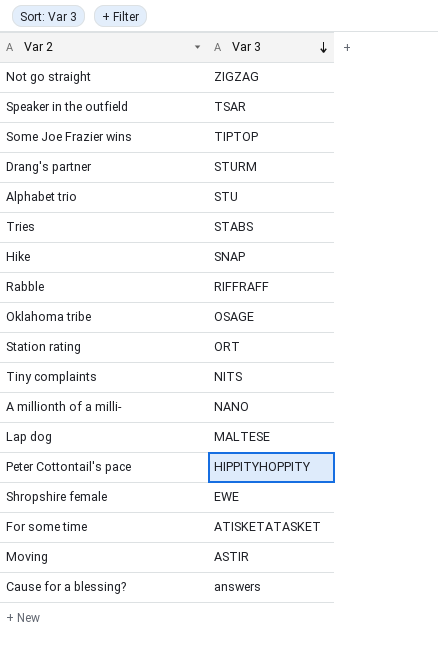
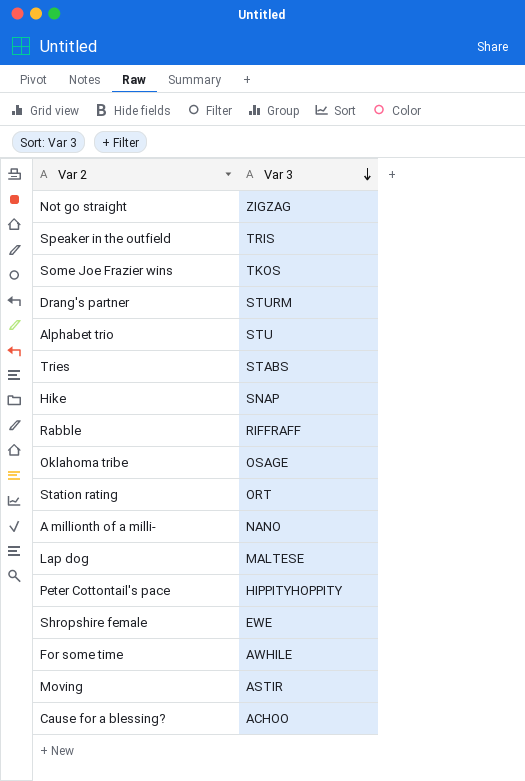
row Tiny complaints: NITS -> none
Speaker in the outfield | Var 3: TSAR -> TRIS
Some Joe Frazier wins | Var 3: TIPTOP -> TKOS
For some time | Var 3: ATISKETATASKET -> AWHILE
Cause for a blessing? | Var 3: answers -> ACHOO

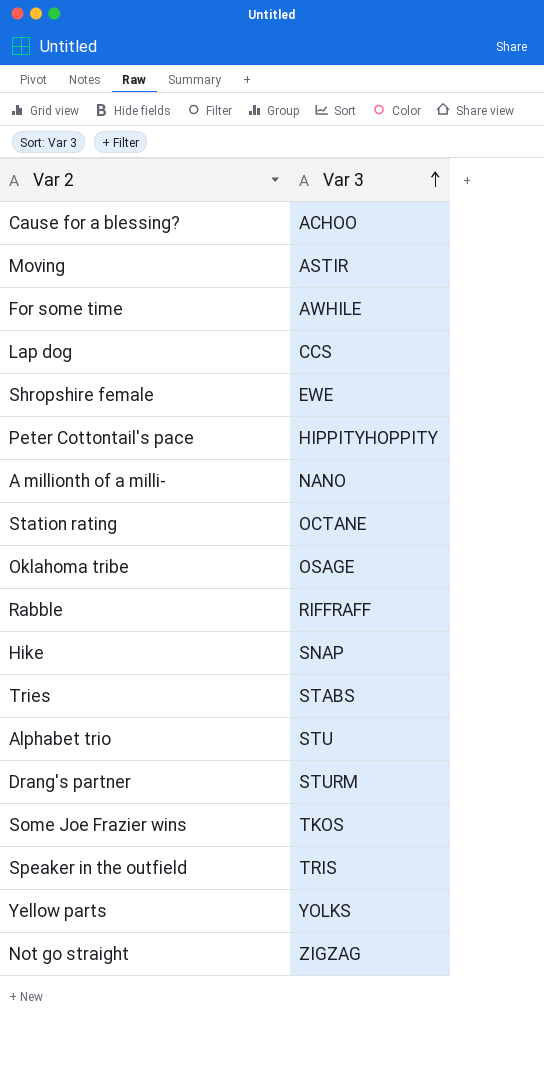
row order: Var 3 descending -> Var 3 ascending
Lap dog | Var 3: MALTESE -> CCS
Station rating | Var 3: ORT -> OCTANE
row Yellow parts: none -> YOLKS

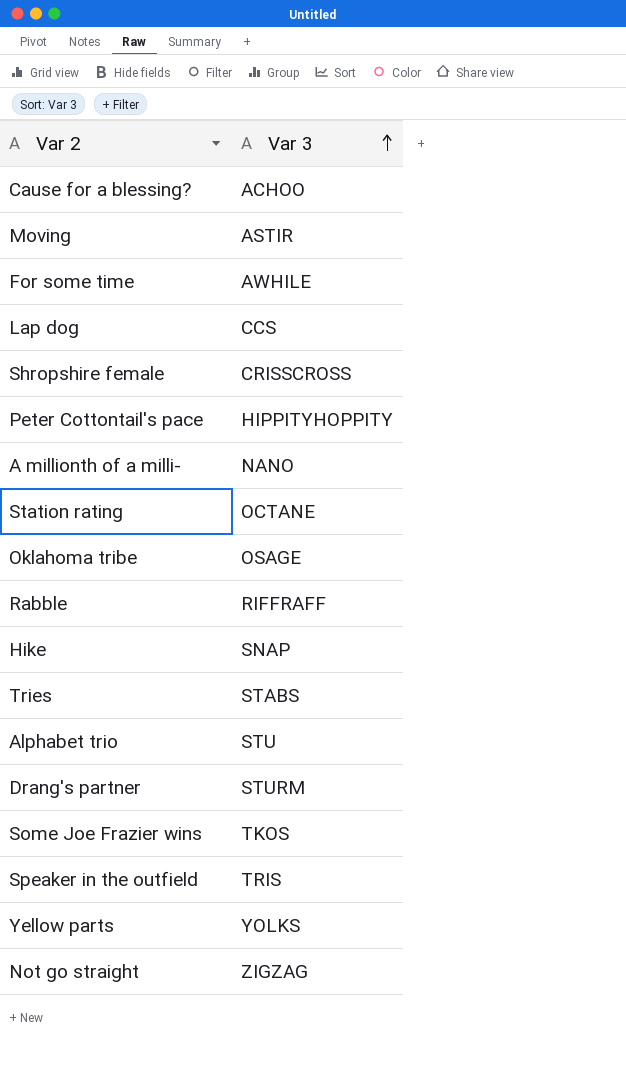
Shropshire female | Var 3: EWE -> CRISSCROSS

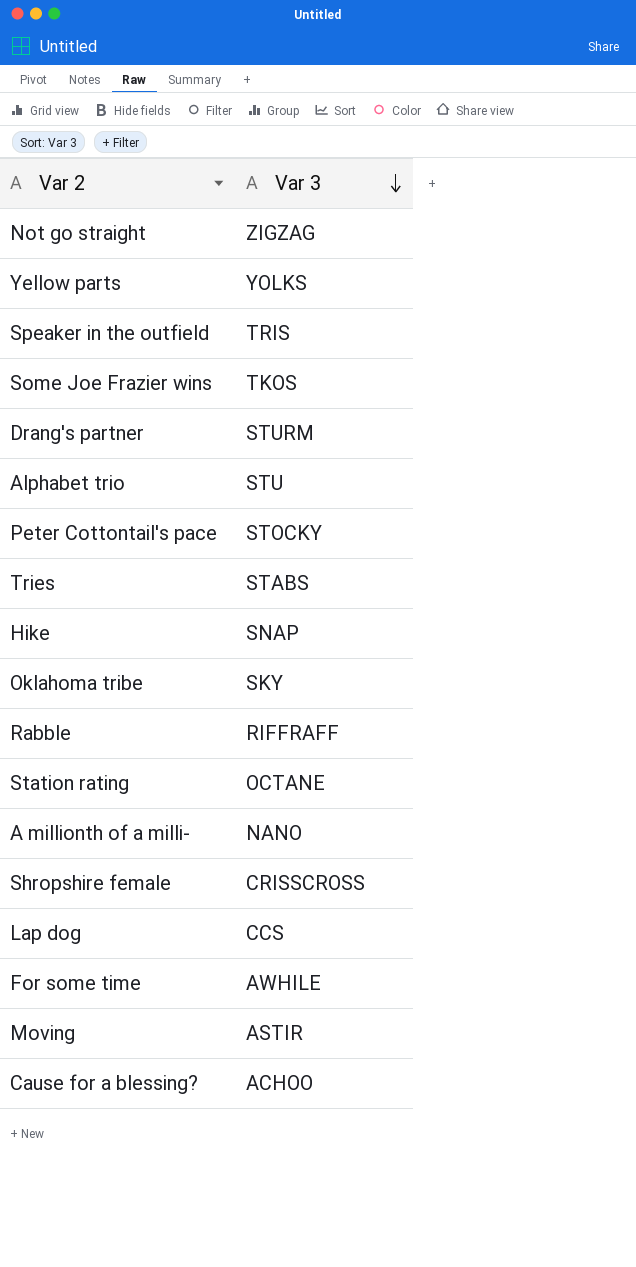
row order: Var 3 ascending -> Var 3 descending
Peter Cottontail's pace | Var 3: HIPPITYHOPPITY -> STOCKY
Oklahoma tribe | Var 3: OSAGE -> SKY

